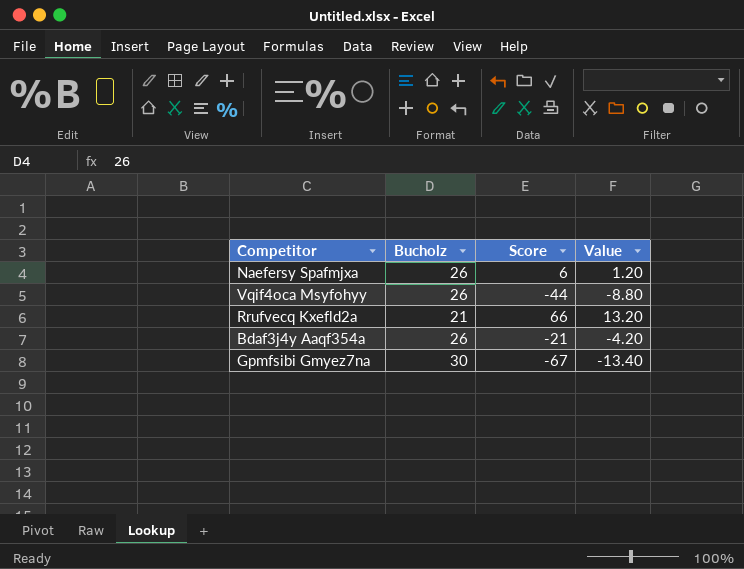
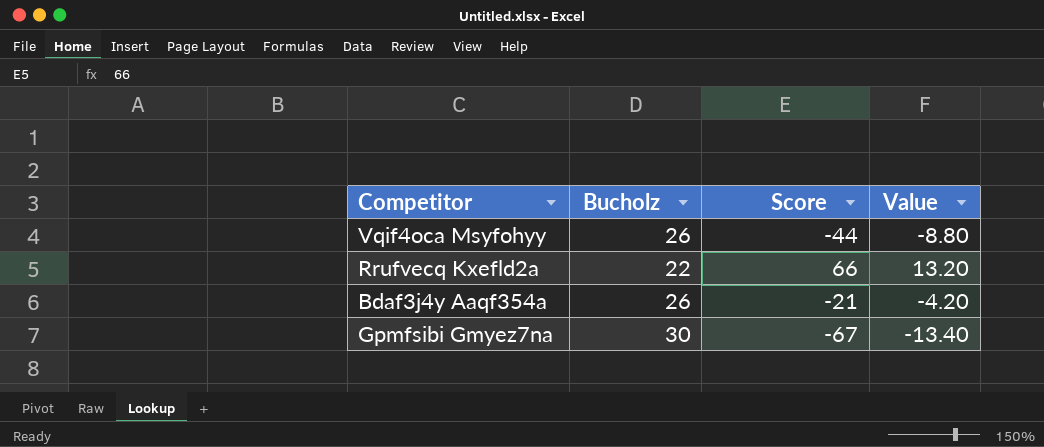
row Naefersy Spafmjxa: 26 | 6 | 1.20 -> none
Rrufvecq Kxefld2a | Bucholz: 21 -> 22

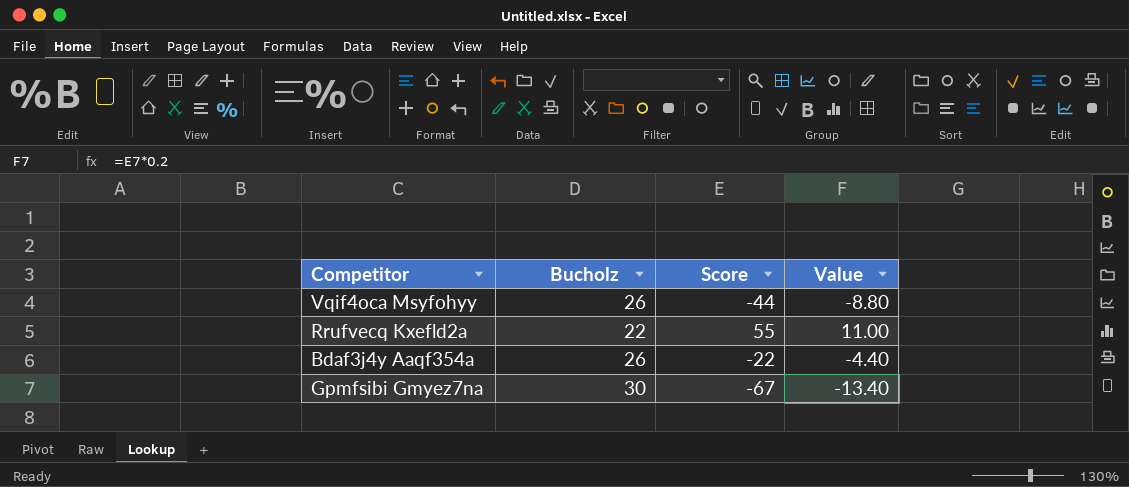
Rrufvecq Kxefld2a | Score: 66 -> 55
Rrufvecq Kxefld2a | Value: 13.20 -> 11.00
Bdaf3j4y Aaqf354a | Score: -21 -> -22
Bdaf3j4y Aaqf354a | Value: -4.20 -> -4.40

